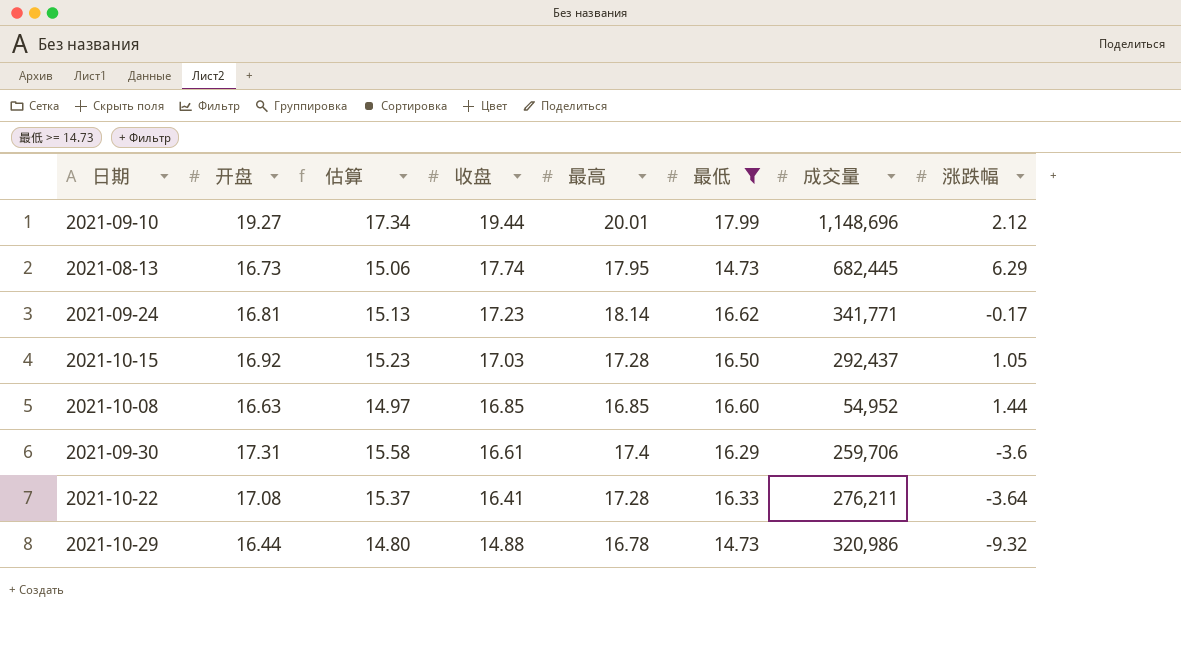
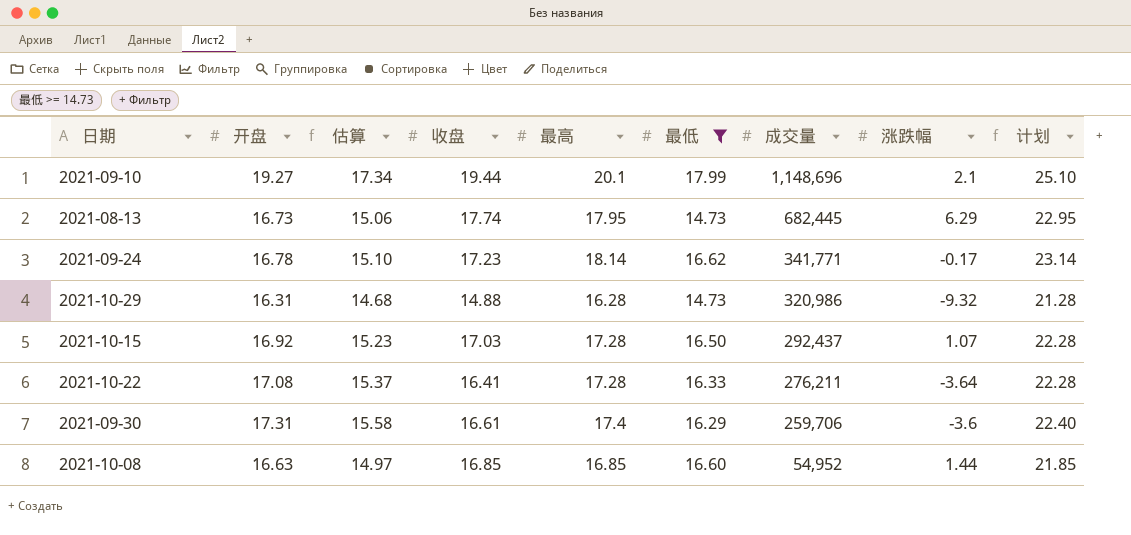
row order: 收盘 descending -> 成交量 descending
column 计划 | formula: none -> [最高] + 5
2021-09-10 | 最高: 20.01 -> 20.1
2021-09-10 | 涨跌幅: 2.12 -> 2.1
2021-09-24 | 开盘: 16.81 -> 16.78
2021-09-24 | 估算: 15.13 -> 15.10
2021-10-29 | 开盘: 16.44 -> 16.31
2021-10-29 | 估算: 14.80 -> 14.68
2021-10-29 | 最高: 16.78 -> 16.28
2021-10-15 | 涨跌幅: 1.05 -> 1.07

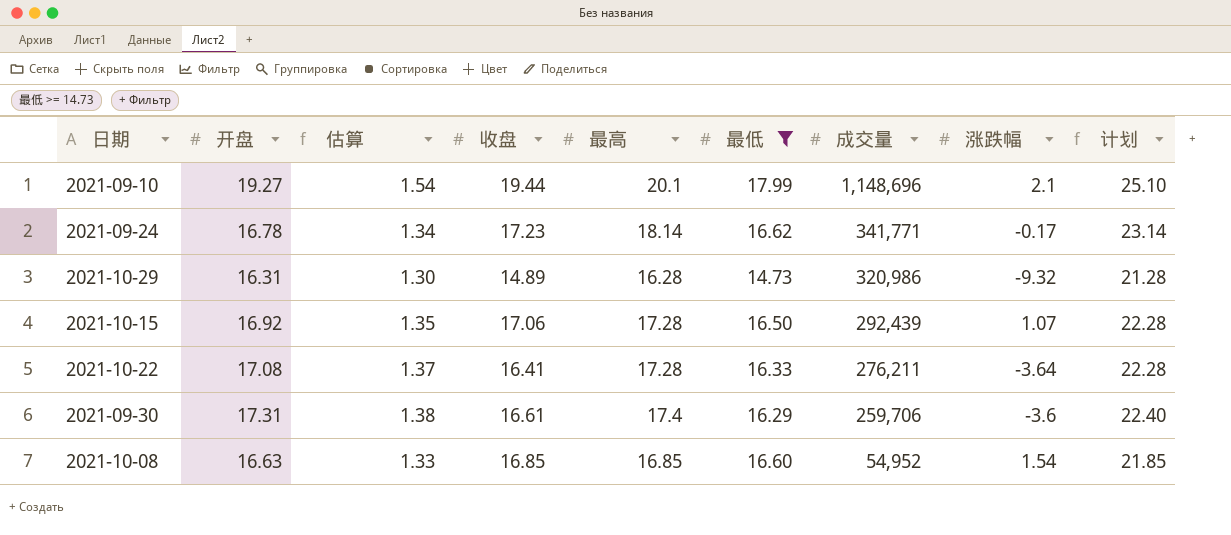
column 估算 | formula: [开盘] * 0.9 -> [开盘] * 0.08
row 2021-08-13: 16.73 | 15.06 | 17.74 | 17.95 | 14.73 | 682,445 | 6.29 | 22.95 -> none
2021-10-29 | 收盘: 14.88 -> 14.89
2021-10-15 | 收盘: 17.03 -> 17.06
2021-10-15 | 成交量: 292,437 -> 292,439
2021-10-08 | 涨跌幅: 1.44 -> 1.54

